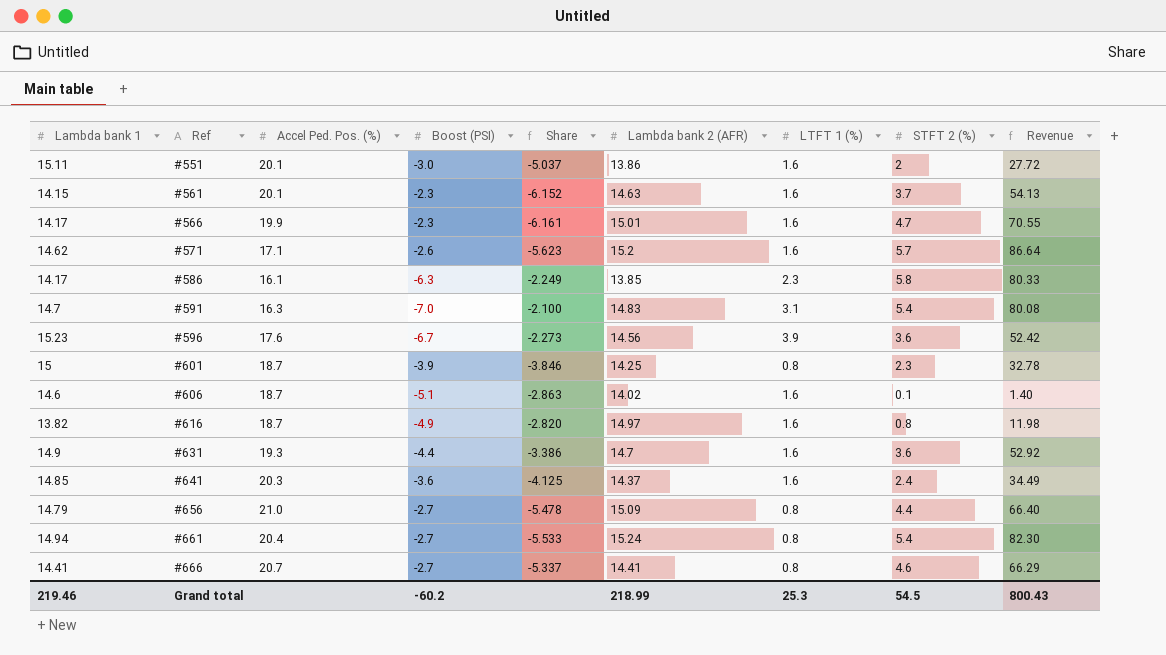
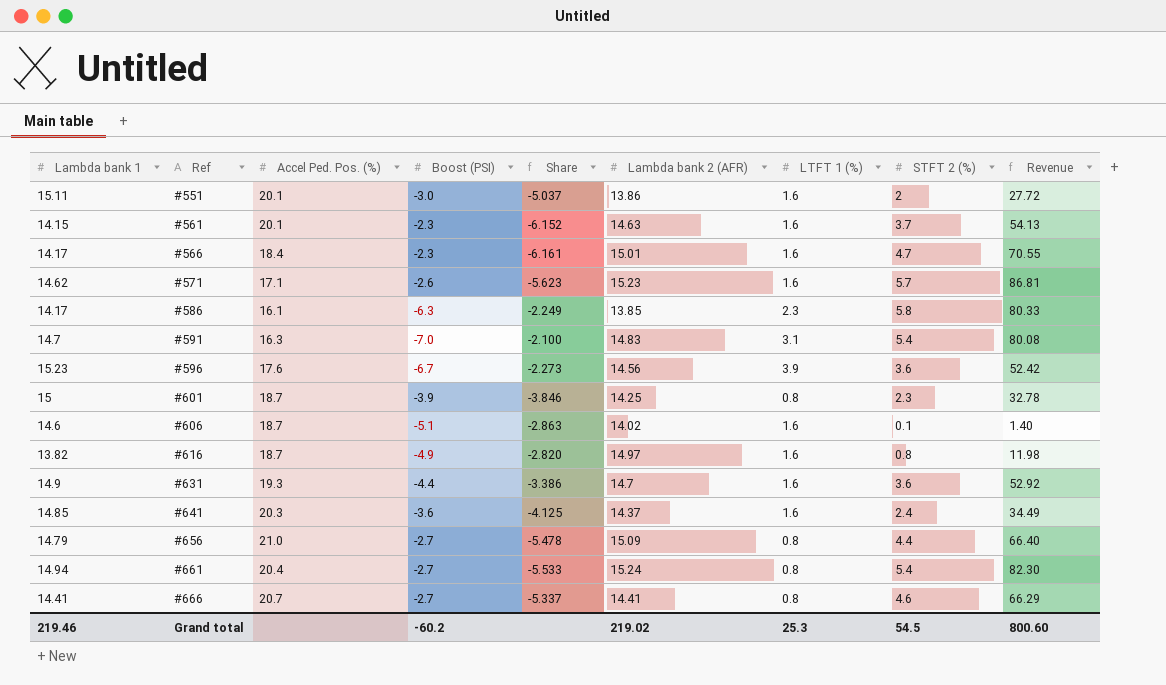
#566 | Accel Ped. Pos. (%): 19.9 -> 18.4
#571 | Lambda bank 2 (AFR): 15.2 -> 15.23
#571 | Revenue: 86.64 -> 86.81
Grand total | Lambda bank 2 (AFR): 218.99 -> 219.02
Grand total | Revenue: 800.43 -> 800.60

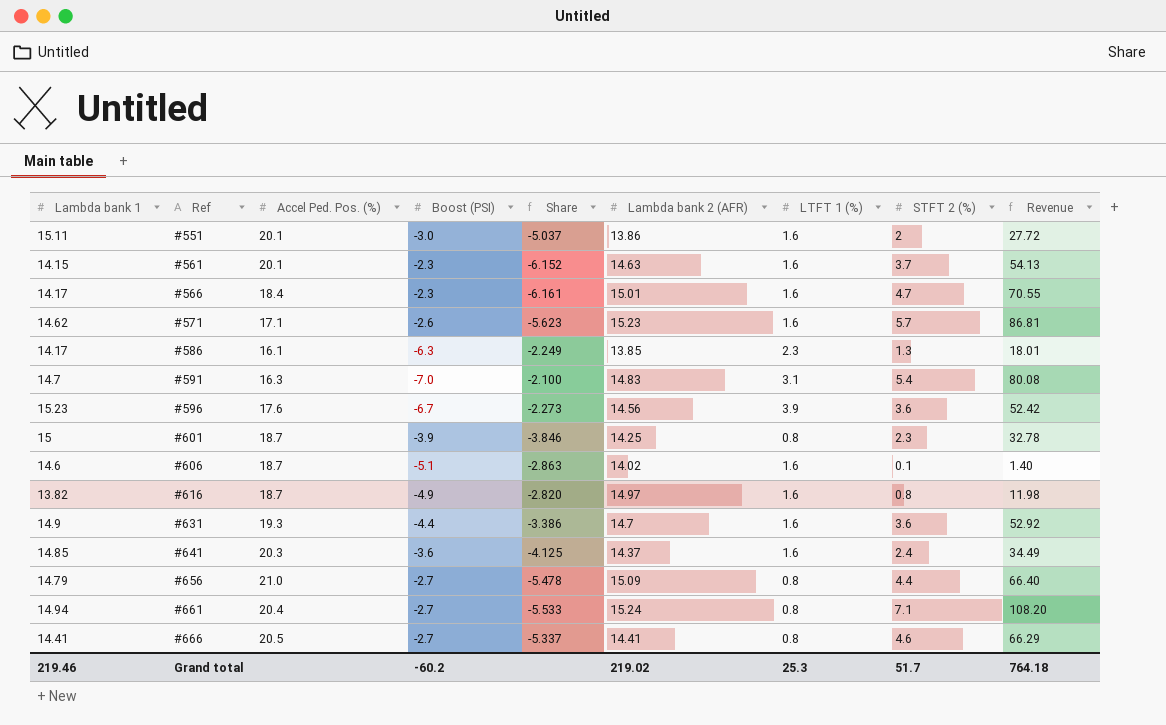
#586 | STFT 2 (%): 5.8 -> 1.3
#586 | Revenue: 80.33 -> 18.01
#661 | STFT 2 (%): 5.4 -> 7.1
#661 | Revenue: 82.30 -> 108.20
#666 | Accel Ped. Pos. (%): 20.7 -> 20.5
Grand total | STFT 2 (%): 54.5 -> 51.7
Grand total | Revenue: 800.60 -> 764.18

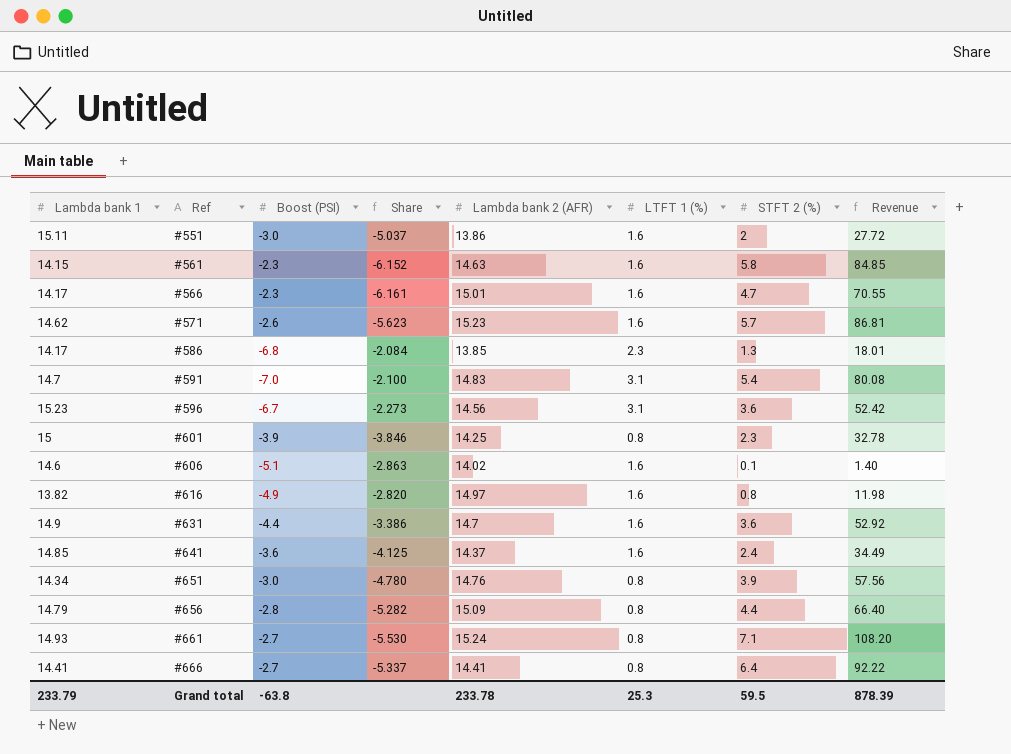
column Accel Ped. Pos. (%) | position: 3 -> none
#561 | STFT 2 (%): 3.7 -> 5.8
#561 | Revenue: 54.13 -> 84.85
#586 | Boost (PSI): -6.3 -> -6.8
#586 | Share: -2.249 -> -2.084
#596 | LTFT 1 (%): 3.9 -> 3.1
row #651: none -> 14.34 | -3.0 | -4.780 | 14.76 | 0.8 | 3.9 | 57.56
#656 | Boost (PSI): -2.7 -> -2.8
#656 | Share: -5.478 -> -5.282
#661 | Lambda bank 1: 14.94 -> 14.93
#661 | Share: -5.533 -> -5.530
#666 | STFT 2 (%): 4.6 -> 6.4
#666 | Revenue: 66.29 -> 92.22
Grand total | Lambda bank 1: 219.46 -> 233.79
Grand total | Boost (PSI): -60.2 -> -63.8
Grand total | Lambda bank 2 (AFR): 219.02 -> 233.78
Grand total | STFT 2 (%): 51.7 -> 59.5
Grand total | Revenue: 764.18 -> 878.39

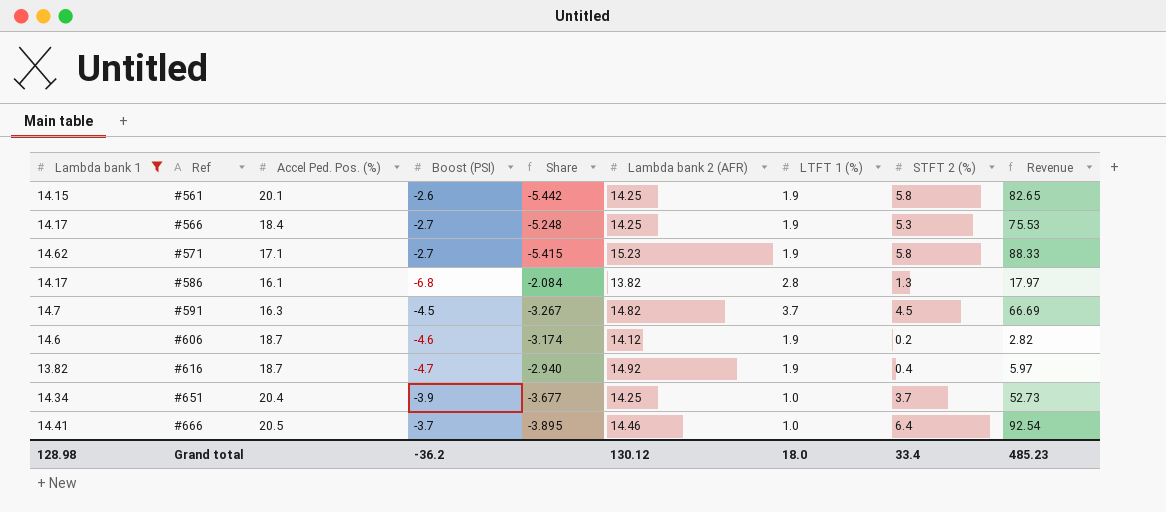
filter: none -> Lambda bank 1 <= 14.7
column Accel Ped. Pos. (%) | position: none -> 3
#561 | Boost (PSI): -2.3 -> -2.6
#561 | Share: -6.152 -> -5.442
#561 | Lambda bank 2 (AFR): 14.63 -> 14.25
#561 | LTFT 1 (%): 1.6 -> 1.9
#561 | Revenue: 84.85 -> 82.65
#566 | Boost (PSI): -2.3 -> -2.7
#566 | Share: -6.161 -> -5.248
#566 | Lambda bank 2 (AFR): 15.01 -> 14.25
#566 | LTFT 1 (%): 1.6 -> 1.9
#566 | STFT 2 (%): 4.7 -> 5.3
#566 | Revenue: 70.55 -> 75.53
#571 | Boost (PSI): -2.6 -> -2.7
#571 | Share: -5.623 -> -5.415
#571 | LTFT 1 (%): 1.6 -> 1.9
#571 | STFT 2 (%): 5.7 -> 5.8
#571 | Revenue: 86.81 -> 88.33
#586 | Lambda bank 2 (AFR): 13.85 -> 13.82
#586 | LTFT 1 (%): 2.3 -> 2.8
#586 | Revenue: 18.01 -> 17.97
#591 | Boost (PSI): -7.0 -> -4.5
#591 | Share: -2.100 -> -3.267
#591 | Lambda bank 2 (AFR): 14.83 -> 14.82
#591 | LTFT 1 (%): 3.1 -> 3.7
#591 | STFT 2 (%): 5.4 -> 4.5
#591 | Revenue: 80.08 -> 66.69
#606 | Boost (PSI): -5.1 -> -4.6
#606 | Share: -2.863 -> -3.174
#606 | Lambda bank 2 (AFR): 14.02 -> 14.12
#606 | LTFT 1 (%): 1.6 -> 1.9
#606 | STFT 2 (%): 0.1 -> 0.2
#606 | Revenue: 1.40 -> 2.82
#616 | Boost (PSI): -4.9 -> -4.7
#616 | Share: -2.820 -> -2.940
#616 | Lambda bank 2 (AFR): 14.97 -> 14.92
#616 | LTFT 1 (%): 1.6 -> 1.9
#616 | STFT 2 (%): 0.8 -> 0.4
#616 | Revenue: 11.98 -> 5.97
#651 | Boost (PSI): -3.0 -> -3.9
#651 | Share: -4.780 -> -3.677
#651 | Lambda bank 2 (AFR): 14.76 -> 14.25
#651 | LTFT 1 (%): 0.8 -> 1.0
#651 | STFT 2 (%): 3.9 -> 3.7
#651 | Revenue: 57.56 -> 52.73
#666 | Boost (PSI): -2.7 -> -3.7
#666 | Share: -5.337 -> -3.895
#666 | Lambda bank 2 (AFR): 14.41 -> 14.46
#666 | LTFT 1 (%): 0.8 -> 1.0
#666 | Revenue: 92.22 -> 92.54
Grand total | Lambda bank 1: 233.79 -> 128.98
Grand total | Boost (PSI): -63.8 -> -36.2
Grand total | Lambda bank 2 (AFR): 233.78 -> 130.12
Grand total | LTFT 1 (%): 25.3 -> 18.0
Grand total | STFT 2 (%): 59.5 -> 33.4
Grand total | Revenue: 878.39 -> 485.23

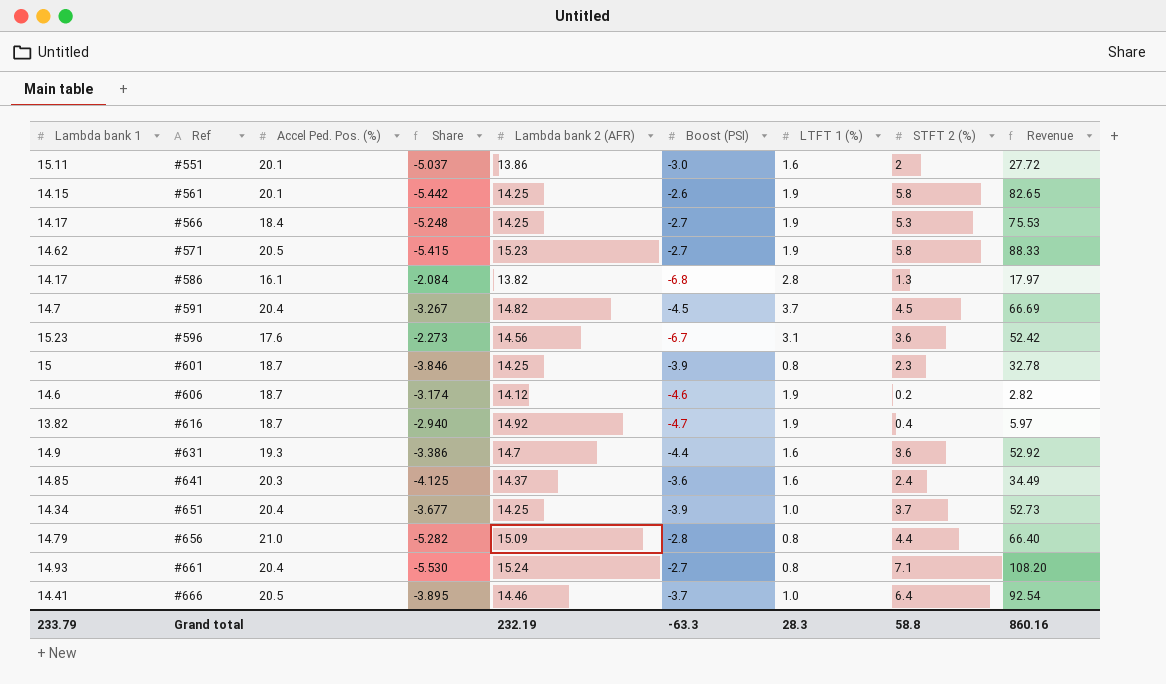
filter: Lambda bank 1 <= 14.7 -> none
column Boost (PSI) | position: 4 -> 6
#571 | Accel Ped. Pos. (%): 17.1 -> 20.5
#591 | Accel Ped. Pos. (%): 16.3 -> 20.4
Grand total | Lambda bank 1: 128.98 -> 233.79
Grand total | Lambda bank 2 (AFR): 130.12 -> 232.19
Grand total | Boost (PSI): -36.2 -> -63.3
Grand total | LTFT 1 (%): 18.0 -> 28.3
Grand total | STFT 2 (%): 33.4 -> 58.8
Grand total | Revenue: 485.23 -> 860.16

